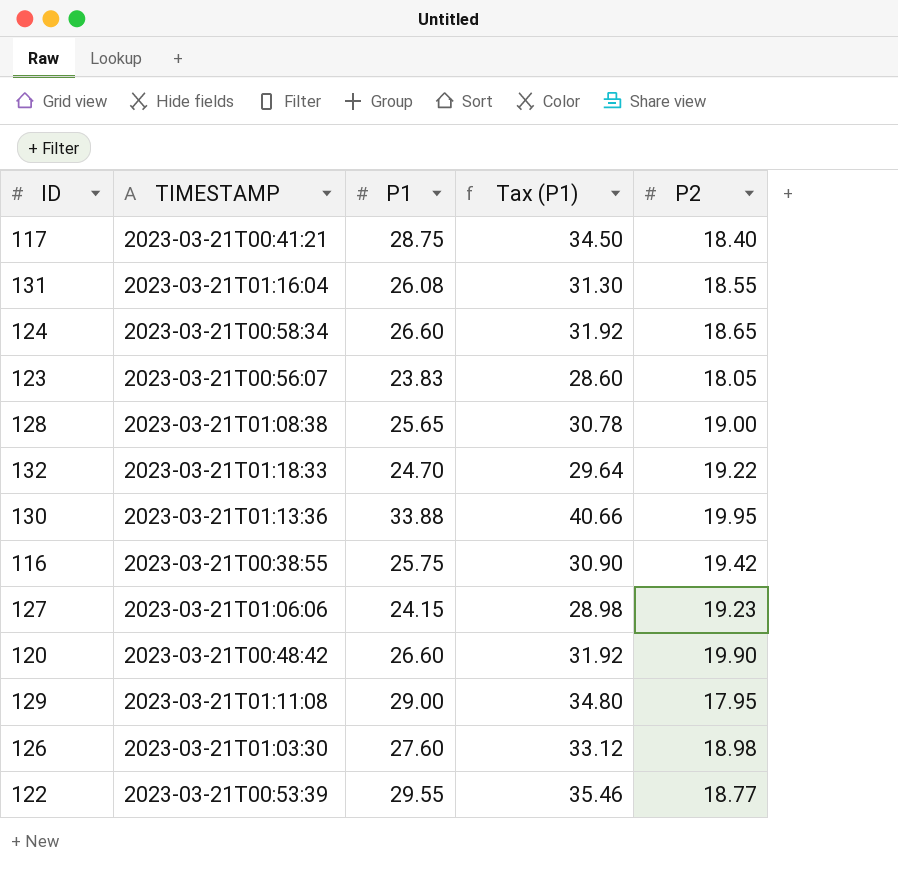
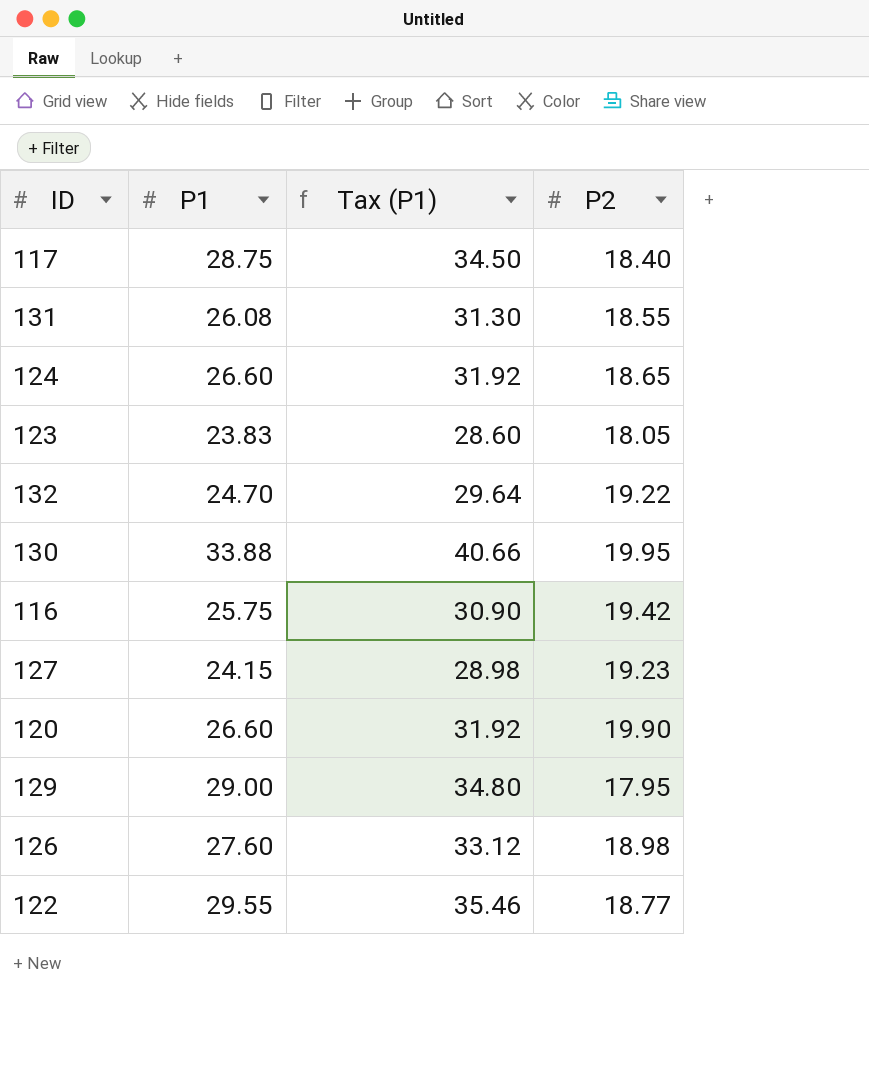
column TIMESTAMP | position: 2 -> none
row 128: 2023-03-21T01:08:38 | 25.65 | 30.78 | 19.00 -> none

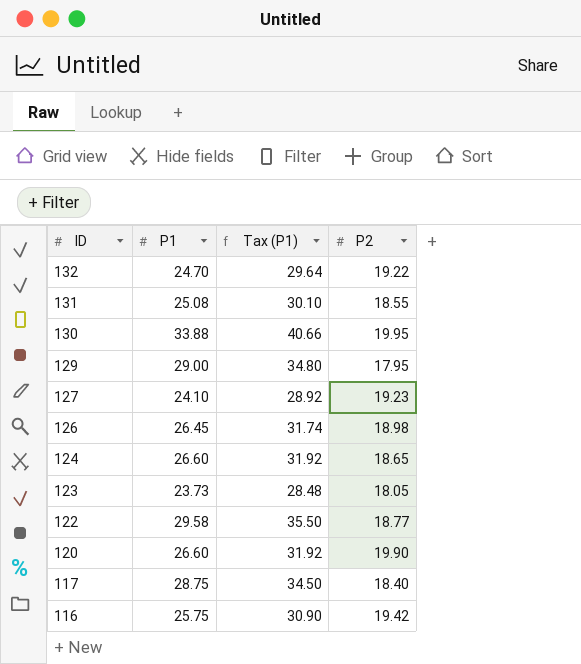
row order: none -> ID descending
131 | P1: 26.08 -> 25.08
131 | Tax (P1): 31.30 -> 30.10
127 | P1: 24.15 -> 24.10
127 | Tax (P1): 28.98 -> 28.92
126 | P1: 27.60 -> 26.45
126 | Tax (P1): 33.12 -> 31.74
123 | P1: 23.83 -> 23.73
123 | Tax (P1): 28.60 -> 28.48
122 | P1: 29.55 -> 29.58
122 | Tax (P1): 35.46 -> 35.50

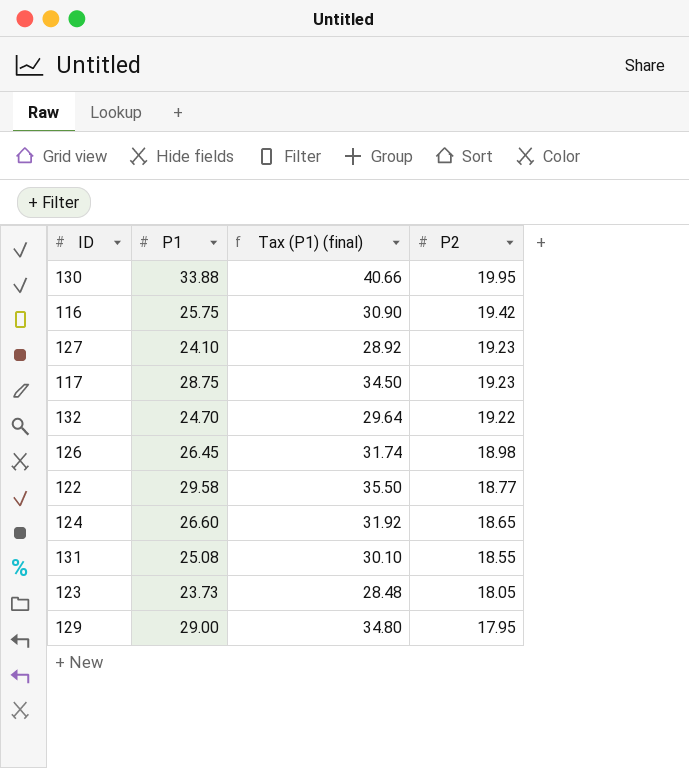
row order: ID descending -> P2 descending
column name: Tax (P1) -> Tax (P1) (final)
row 120: 26.60 | 31.92 | 19.90 -> none
117 | P2: 18.40 -> 19.23

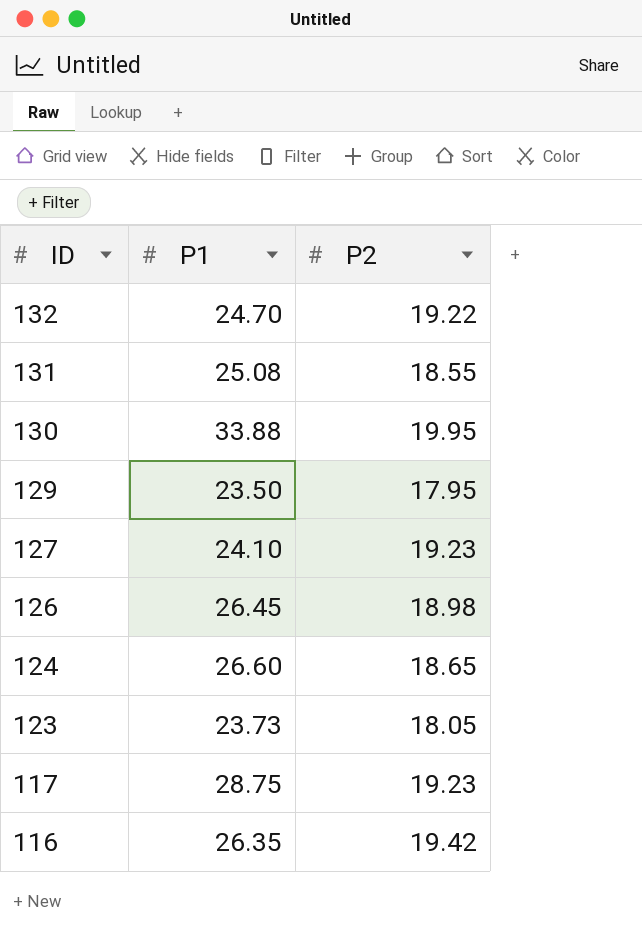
row order: P2 descending -> ID descending
column Tax (P1) (final) | formula: [P1] * 1.2 -> none
row 122: 29.58 | 35.50 | 18.77 -> none
129 | P1: 29.00 -> 23.50
116 | P1: 25.75 -> 26.35

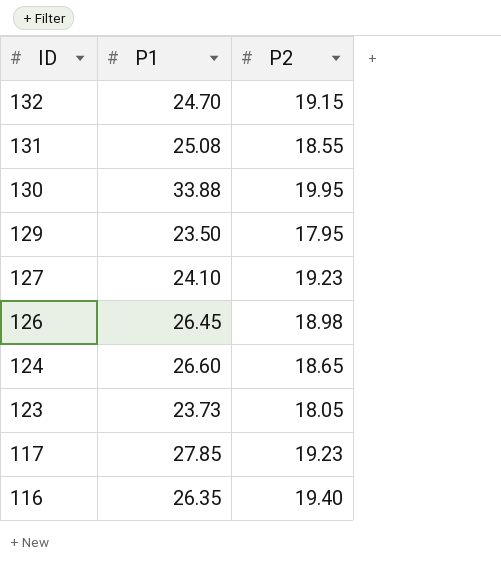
132 | P2: 19.22 -> 19.15
117 | P1: 28.75 -> 27.85
116 | P2: 19.42 -> 19.40

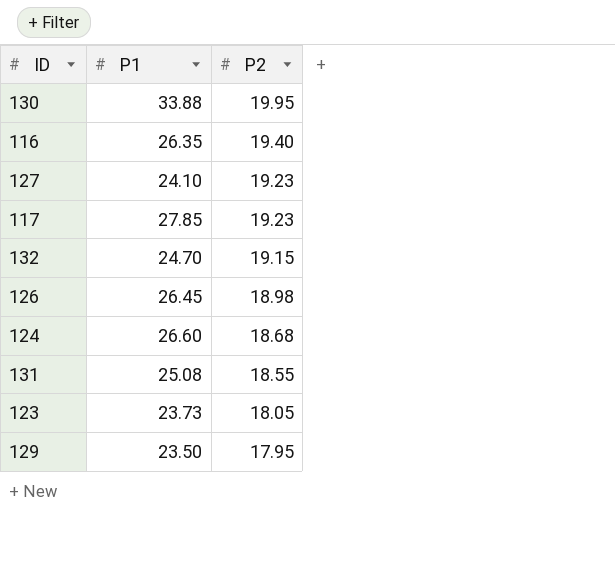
row order: ID descending -> P2 descending
124 | P2: 18.65 -> 18.68

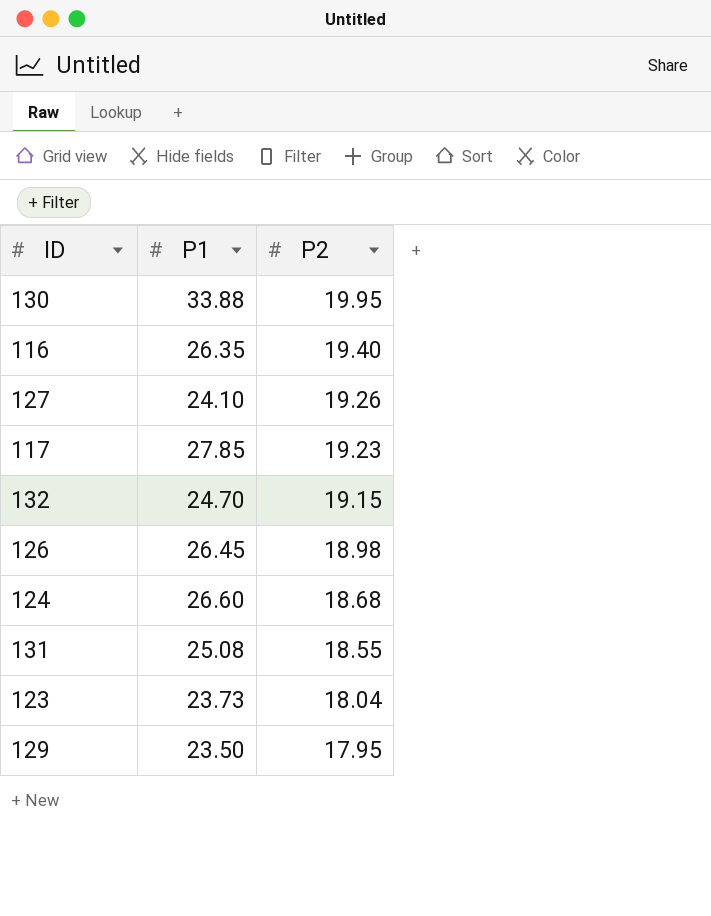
127 | P2: 19.23 -> 19.26
123 | P2: 18.05 -> 18.04

